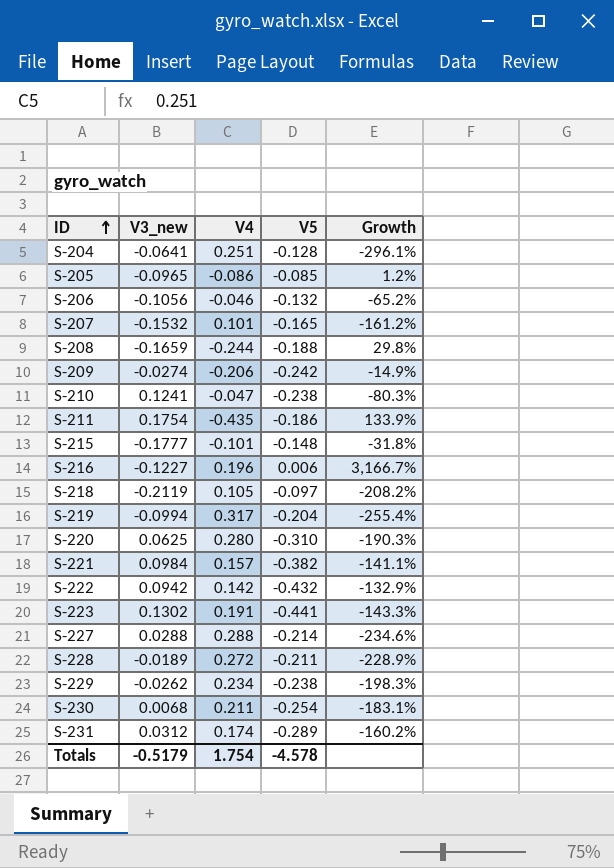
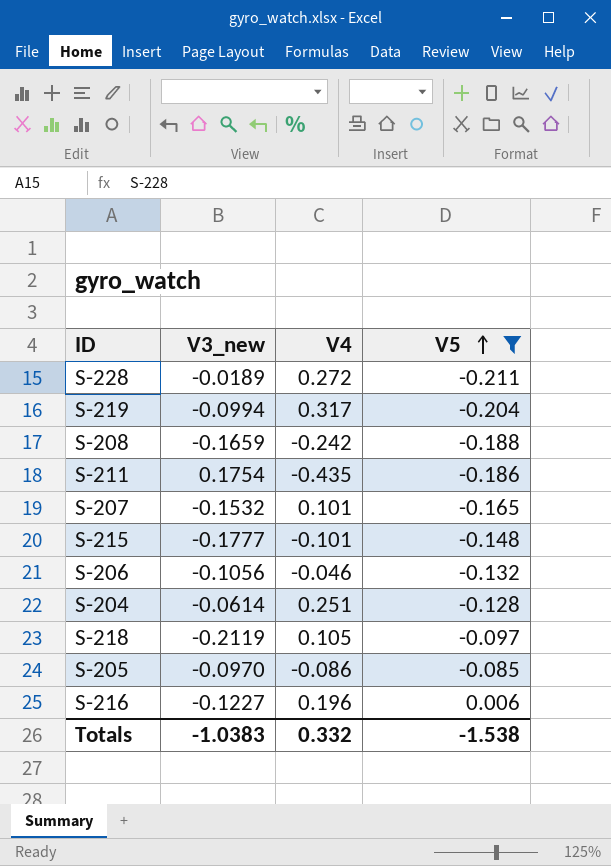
filter: none -> V5 >= -0.211
row order: ID ascending -> V5 ascending
column Growth | formula: ([V4] - [V5]) / [V5] -> none
S-208 | V4: -0.244 -> -0.242
S-204 | V3_new: -0.0641 -> -0.0614
S-205 | V3_new: -0.0965 -> -0.0970
Totals | V3_new: -0.5179 -> -1.0383
Totals | V4: 1.754 -> 0.332
Totals | V5: -4.578 -> -1.538

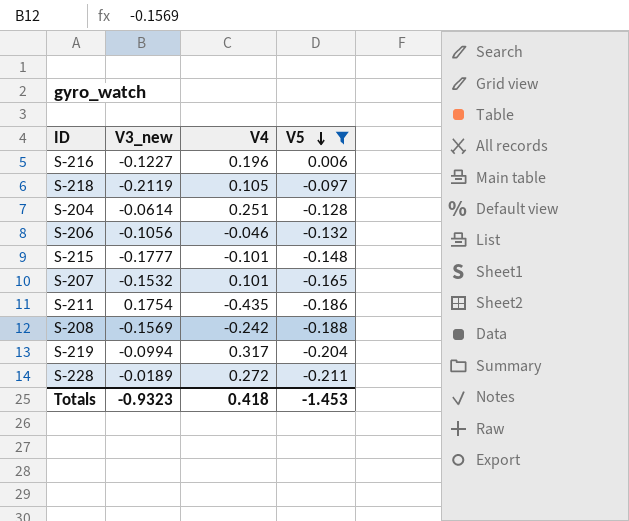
row order: V5 ascending -> V5 descending
row S-205: -0.0970 | -0.086 | -0.085 -> none
S-208 | V3_new: -0.1659 -> -0.1569
Totals | V3_new: -1.0383 -> -0.9323
Totals | V4: 0.332 -> 0.418
Totals | V5: -1.538 -> -1.453

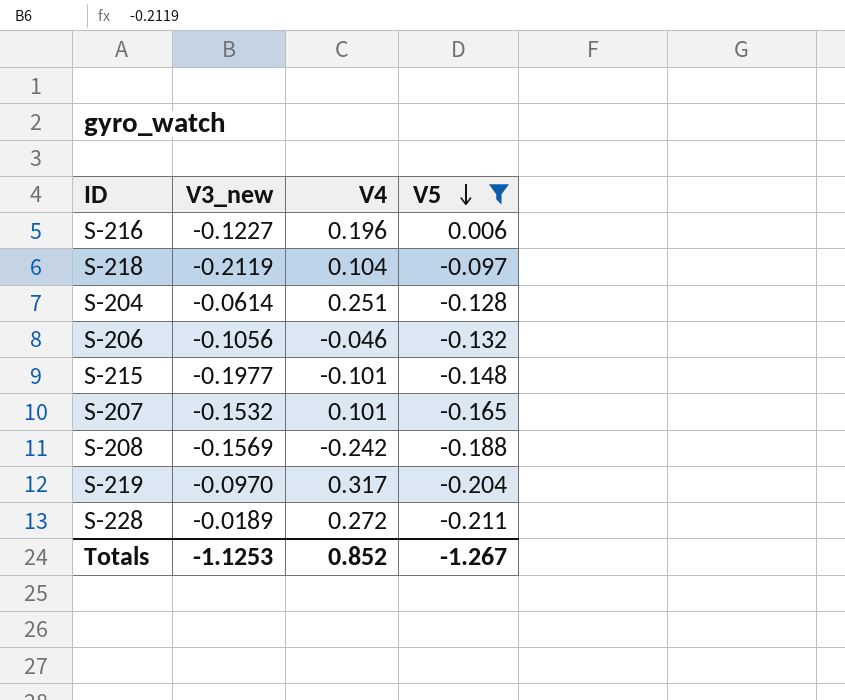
row S-211: 0.1754 | -0.435 | -0.186 -> none
S-218 | V4: 0.105 -> 0.104
S-215 | V3_new: -0.1777 -> -0.1977
S-219 | V3_new: -0.0994 -> -0.0970
Totals | V3_new: -0.9323 -> -1.1253
Totals | V4: 0.418 -> 0.852
Totals | V5: -1.453 -> -1.267

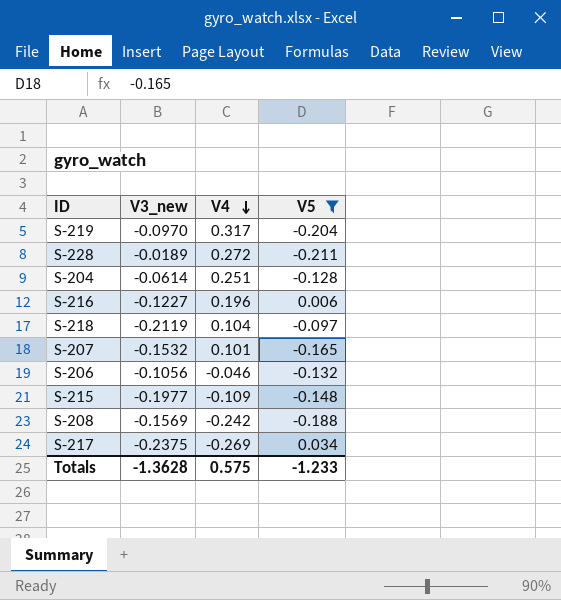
row order: V5 descending -> V4 descending
S-215 | V4: -0.101 -> -0.109
row S-217: none -> -0.2375 | -0.269 | 0.034
Totals | V3_new: -1.1253 -> -1.3628
Totals | V4: 0.852 -> 0.575
Totals | V5: -1.267 -> -1.233

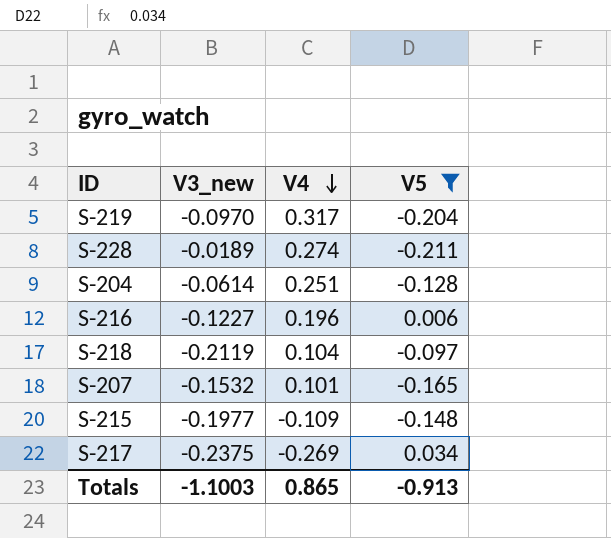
row S-206: -0.1056 | -0.046 | -0.132 -> none
row S-208: -0.1569 | -0.242 | -0.188 -> none
S-228 | V4: 0.272 -> 0.274
Totals | V3_new: -1.3628 -> -1.1003
Totals | V4: 0.575 -> 0.865
Totals | V5: -1.233 -> -0.913

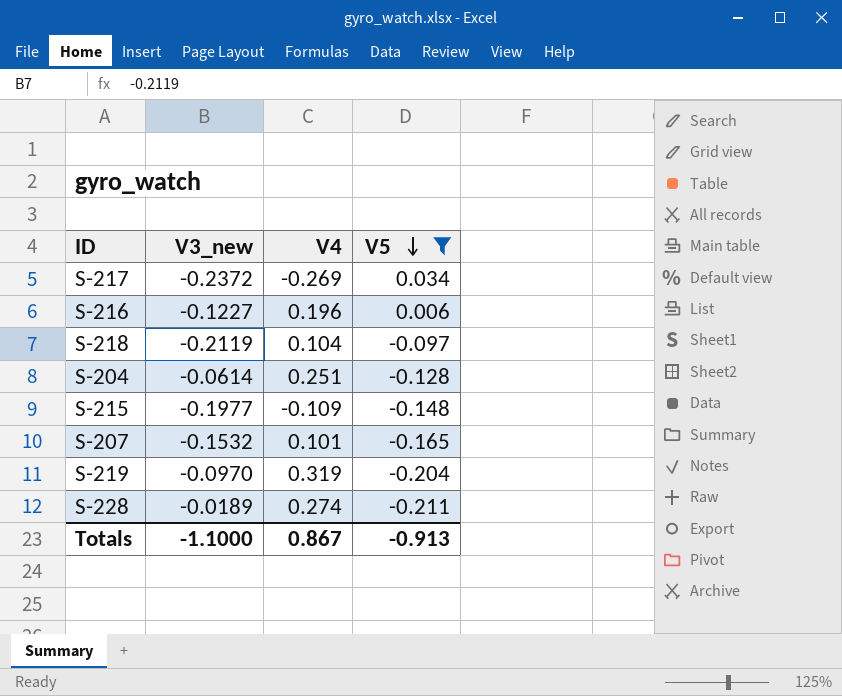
row order: V4 descending -> V5 descending
S-217 | V3_new: -0.2375 -> -0.2372
S-219 | V4: 0.317 -> 0.319
Totals | V3_new: -1.1003 -> -1.1000
Totals | V4: 0.865 -> 0.867

